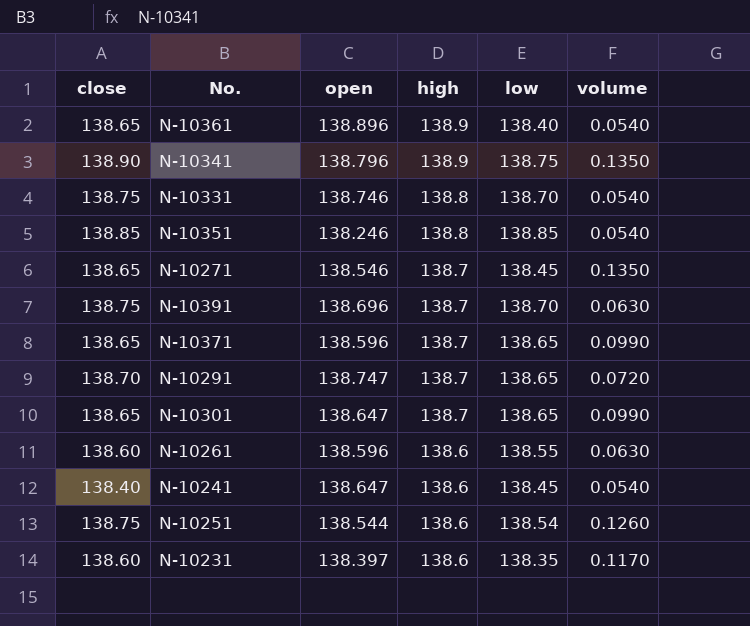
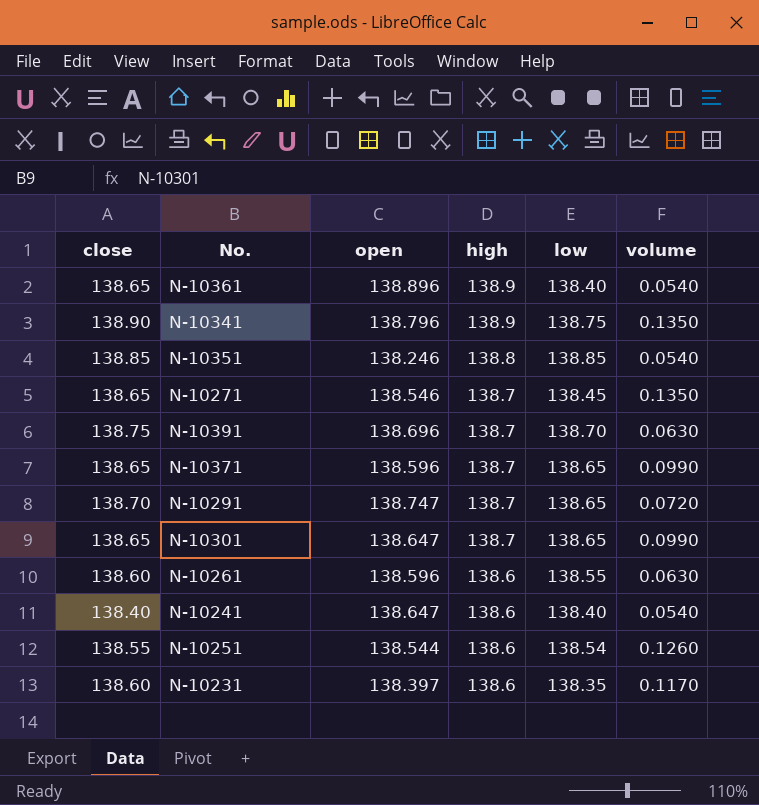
row N-10331: 138.75 | 138.746 | 138.8 | 138.70 | 0.0540 -> none
N-10241 | low: 138.45 -> 138.40
N-10251 | close: 138.75 -> 138.55

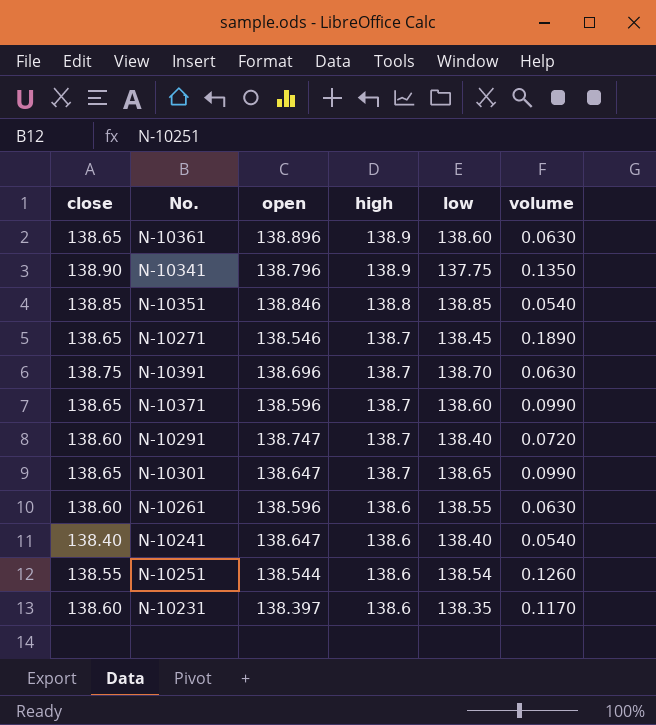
N-10361 | low: 138.40 -> 138.60
N-10361 | volume: 0.0540 -> 0.0630
N-10341 | low: 138.75 -> 137.75
N-10351 | open: 138.246 -> 138.846
N-10271 | volume: 0.1350 -> 0.1890
N-10371 | low: 138.65 -> 138.60
N-10291 | close: 138.70 -> 138.60
N-10291 | low: 138.65 -> 138.40

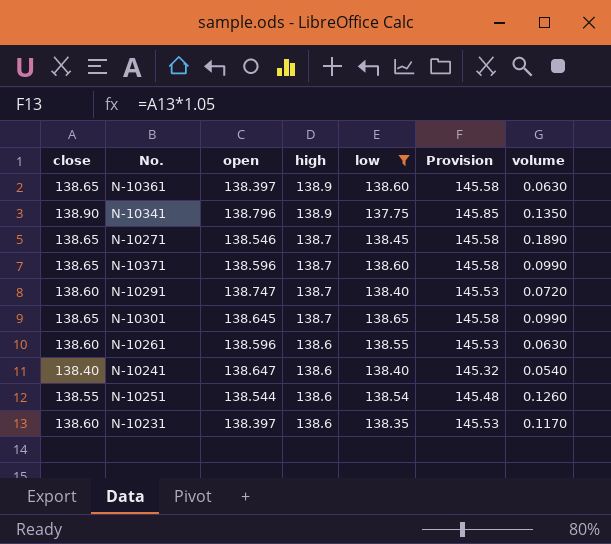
filter: none -> low <= 138.65
column Provision | formula: none -> [close] * 1.05
N-10361 | open: 138.896 -> 138.397
N-10301 | open: 138.647 -> 138.645

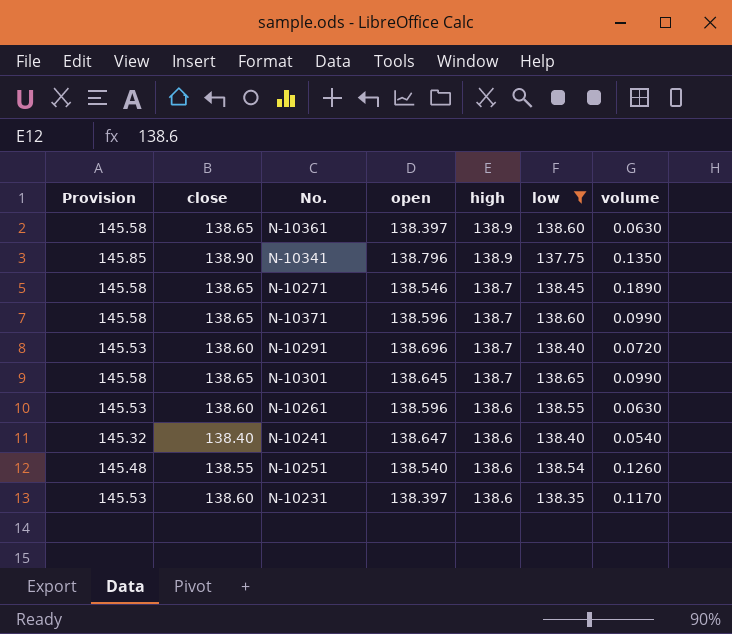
column Provision | position: 6 -> 1
N-10291 | open: 138.747 -> 138.696
N-10251 | open: 138.544 -> 138.540

